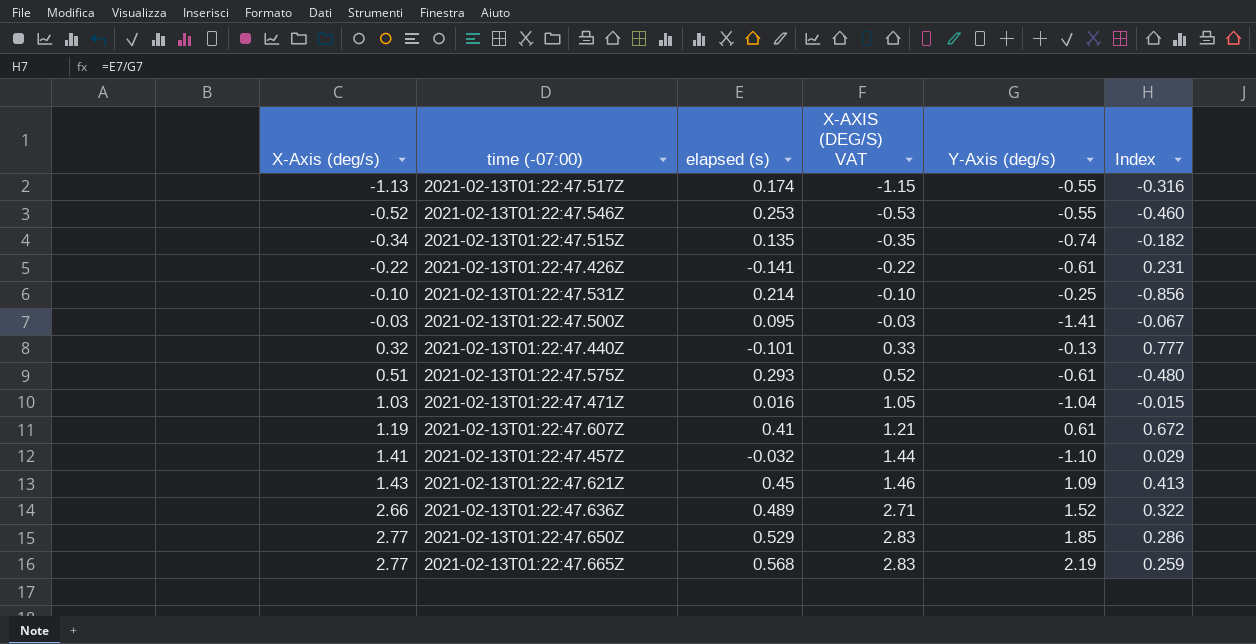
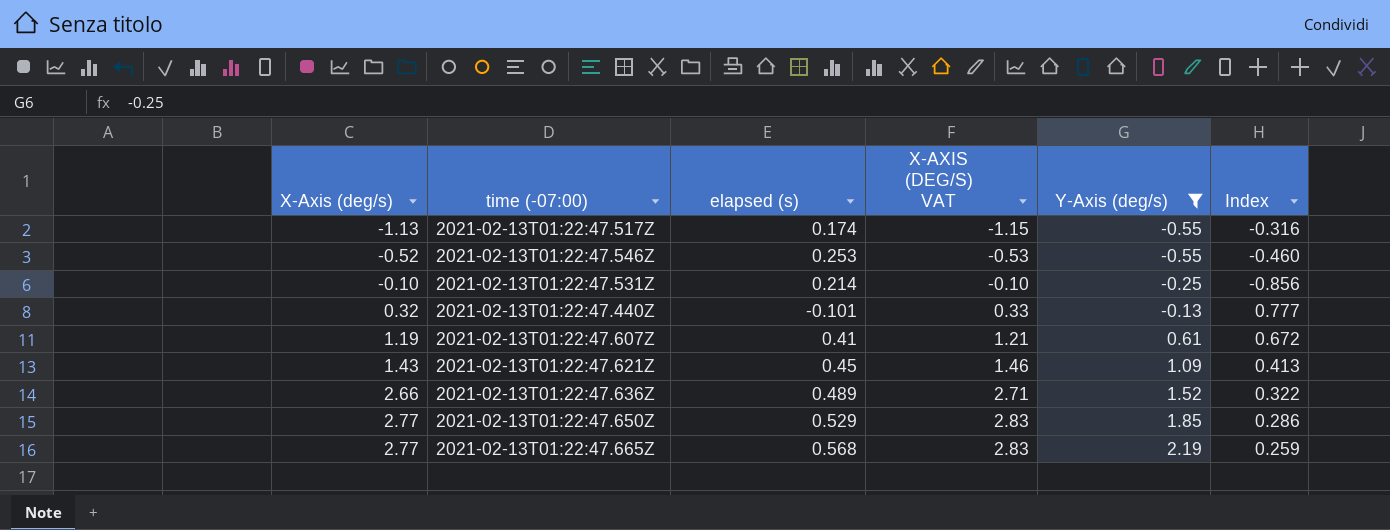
filter: none -> Y-Axis (deg/s) >= -0.55

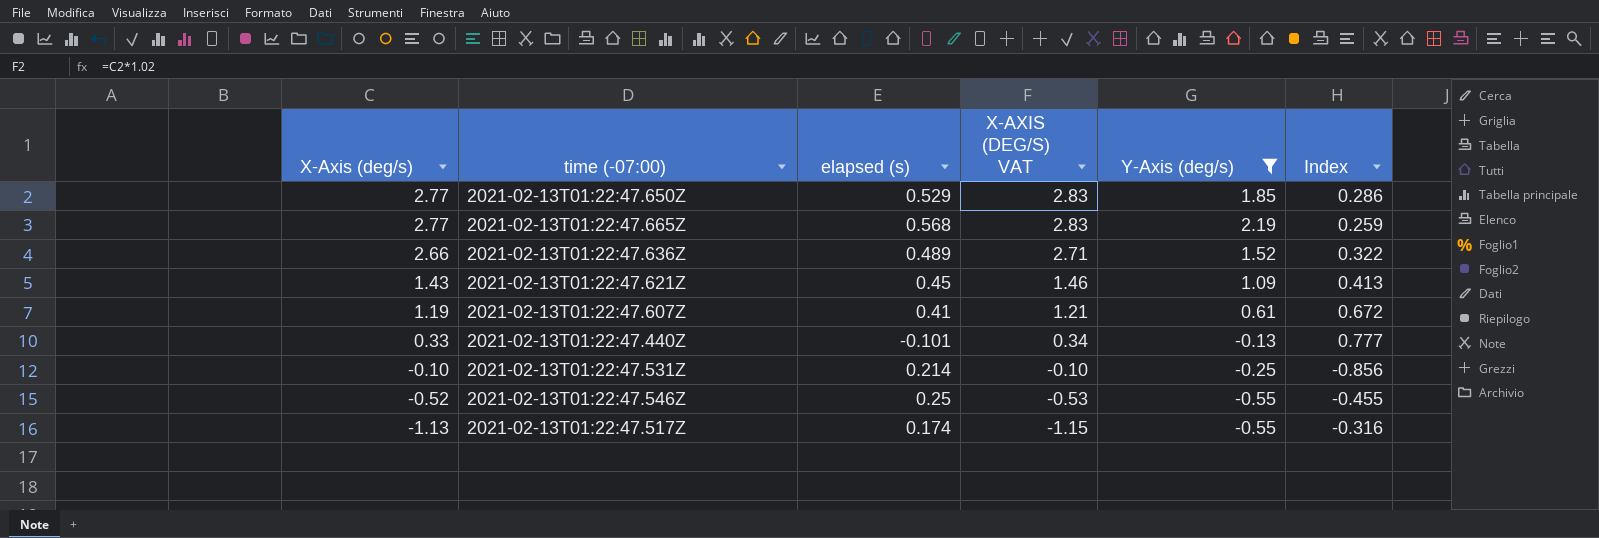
row order: X-Axis (deg/s) ascending -> X-Axis (deg/s) descending
2021-02-13T01:22:47.440Z | X-Axis (deg/s): 0.32 -> 0.33
2021-02-13T01:22:47.440Z | X-AXIS (DEG/S) VAT: 0.33 -> 0.34
2021-02-13T01:22:47.546Z | elapsed (s): 0.253 -> 0.25
2021-02-13T01:22:47.546Z | Index: -0.460 -> -0.455

